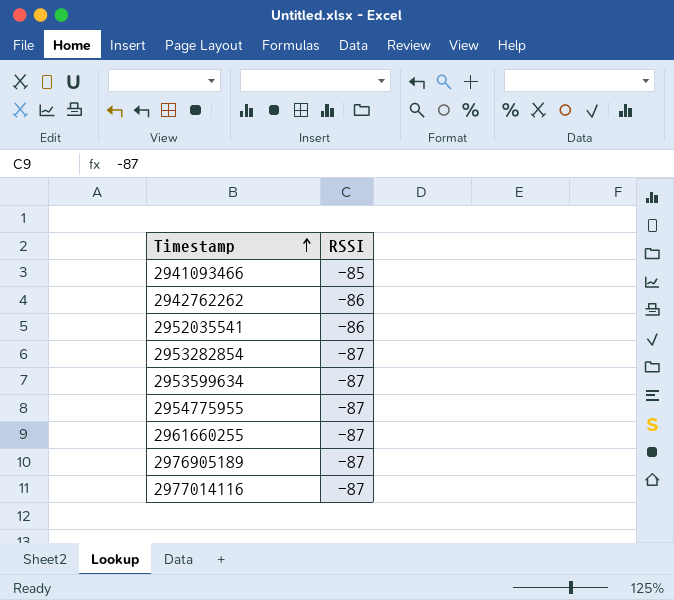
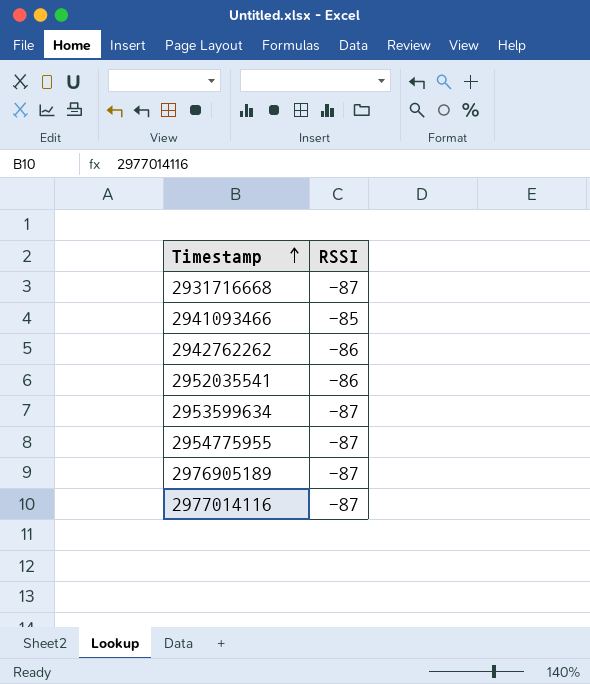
row 2953282854: -87 -> none
row 2961660255: -87 -> none
row 2931716668: none -> -87

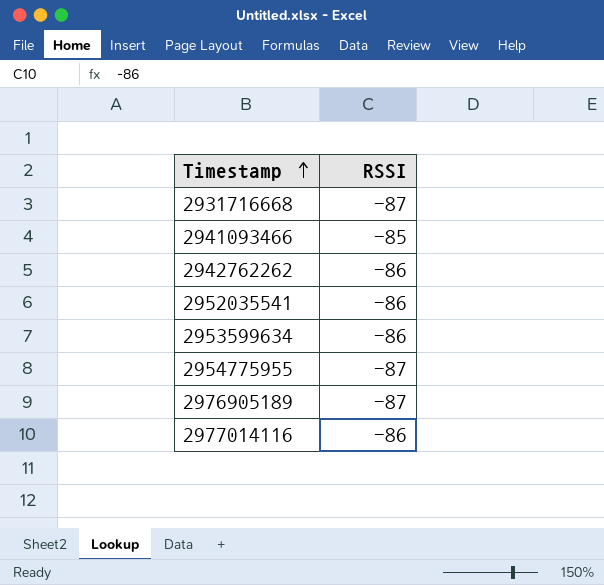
2953599634 | RSSI: -87 -> -86
2977014116 | RSSI: -87 -> -86

